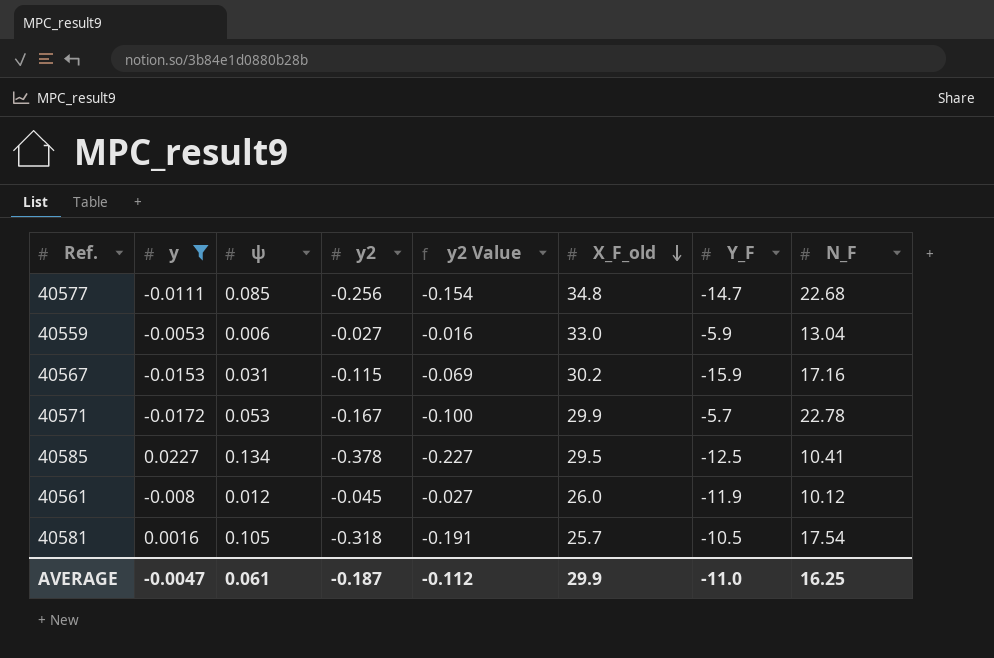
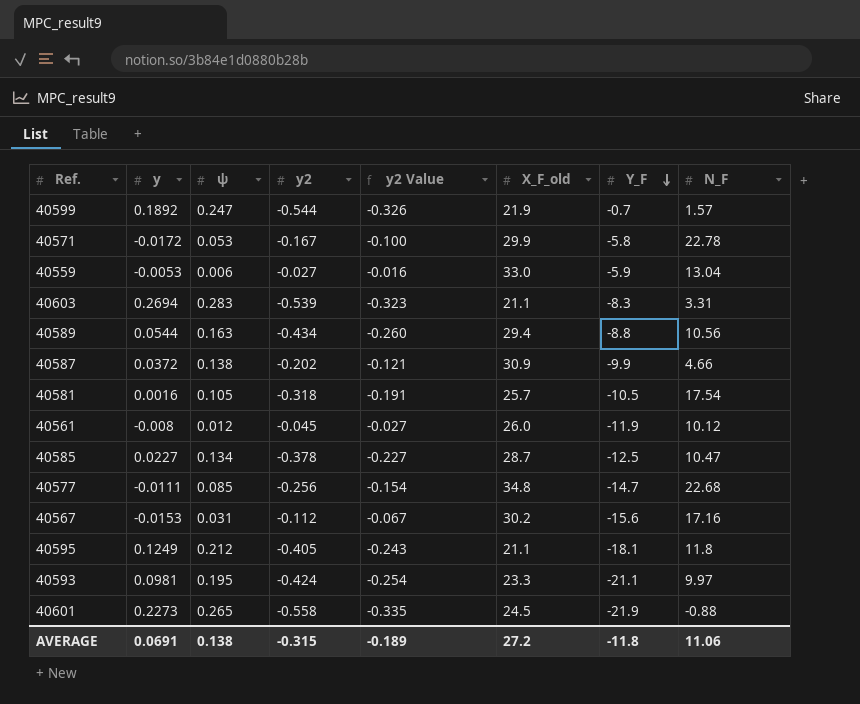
filter: y <= 0.0227 -> none
row order: X_F_old descending -> Y_F descending
40571 | Y_F: -5.7 -> -5.8
40585 | X_F_old: 29.5 -> 28.7
40585 | N_F: 10.41 -> 10.47
40567 | y2: -0.115 -> -0.112
40567 | y2 Value: -0.069 -> -0.067
40567 | Y_F: -15.9 -> -15.6
AVERAGE | y: -0.0047 -> 0.0691
AVERAGE | ψ: 0.061 -> 0.138
AVERAGE | y2: -0.187 -> -0.315
AVERAGE | y2 Value: -0.112 -> -0.189
AVERAGE | X_F_old: 29.9 -> 27.2
AVERAGE | Y_F: -11.0 -> -11.8
AVERAGE | N_F: 16.25 -> 11.06

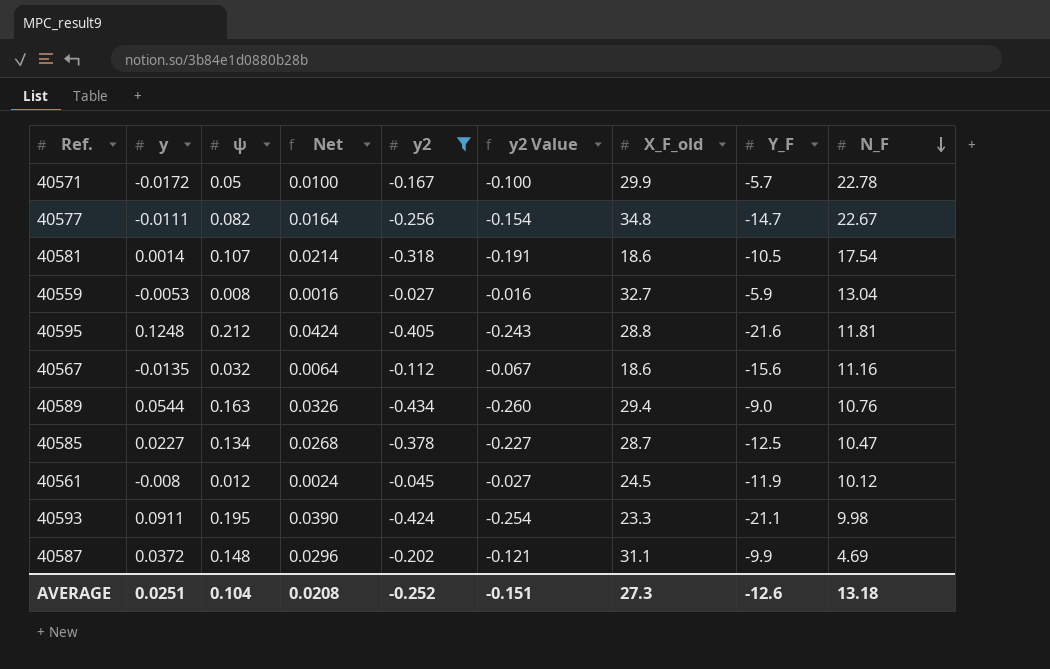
filter: none -> y2 >= -0.434
row order: Y_F descending -> N_F descending
column Net | formula: none -> [ψ] * 0.2
40571 | ψ: 0.053 -> 0.05
40571 | Y_F: -5.8 -> -5.7
40577 | ψ: 0.085 -> 0.082
40577 | N_F: 22.68 -> 22.67
40581 | y: 0.0016 -> 0.0014
40581 | ψ: 0.105 -> 0.107
40581 | X_F_old: 25.7 -> 18.6
40559 | ψ: 0.006 -> 0.008
40559 | X_F_old: 33.0 -> 32.7
40595 | y: 0.1249 -> 0.1248
40595 | X_F_old: 21.1 -> 28.8
40595 | Y_F: -18.1 -> -21.6
40595 | N_F: 11.8 -> 11.81
40567 | y: -0.0153 -> -0.0135
40567 | ψ: 0.031 -> 0.032
40567 | X_F_old: 30.2 -> 18.6
40567 | N_F: 17.16 -> 11.16
40589 | Y_F: -8.8 -> -9.0
40589 | N_F: 10.56 -> 10.76
40561 | X_F_old: 26.0 -> 24.5
40593 | y: 0.0981 -> 0.0911
40593 | N_F: 9.97 -> 9.98
40587 | ψ: 0.138 -> 0.148
40587 | X_F_old: 30.9 -> 31.1
40587 | N_F: 4.66 -> 4.69
AVERAGE | y: 0.0691 -> 0.0251
AVERAGE | ψ: 0.138 -> 0.104
AVERAGE | y2: -0.315 -> -0.252
AVERAGE | y2 Value: -0.189 -> -0.151
AVERAGE | X_F_old: 27.2 -> 27.3
AVERAGE | Y_F: -11.8 -> -12.6
AVERAGE | N_F: 11.06 -> 13.18

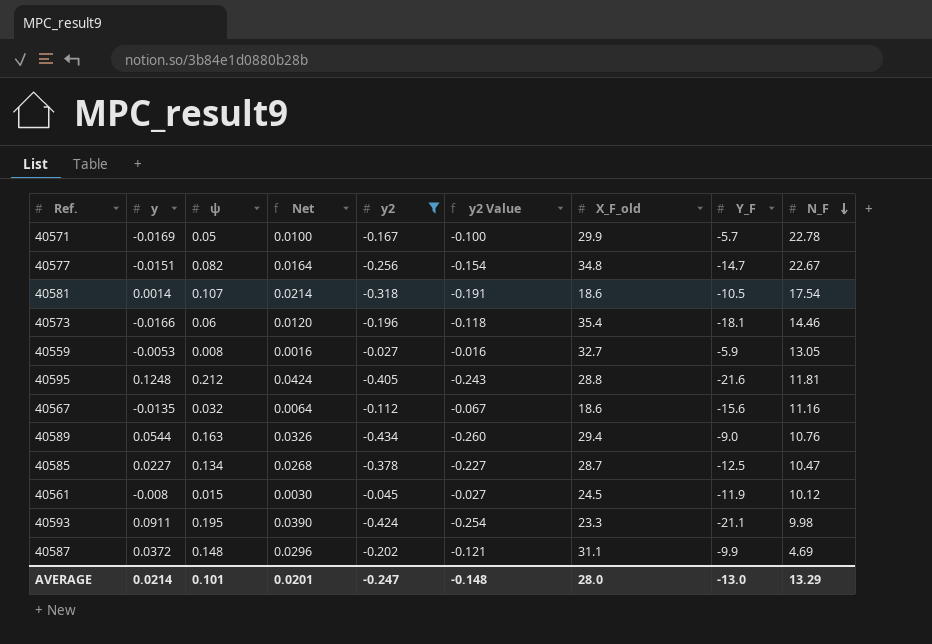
40571 | y: -0.0172 -> -0.0169
40577 | y: -0.0111 -> -0.0151
row 40573: none -> -0.0166 | 0.06 | 0.0120 | -0.196 | -0.118 | 35.4 | -18.1 | 14.46
40559 | N_F: 13.04 -> 13.05
40561 | ψ: 0.012 -> 0.015
40561 | Net: 0.0024 -> 0.0030
AVERAGE | y: 0.0251 -> 0.0214
AVERAGE | ψ: 0.104 -> 0.101
AVERAGE | Net: 0.0208 -> 0.0201
AVERAGE | y2: -0.252 -> -0.247
AVERAGE | y2 Value: -0.151 -> -0.148
AVERAGE | X_F_old: 27.3 -> 28.0
AVERAGE | Y_F: -12.6 -> -13.0
AVERAGE | N_F: 13.18 -> 13.29

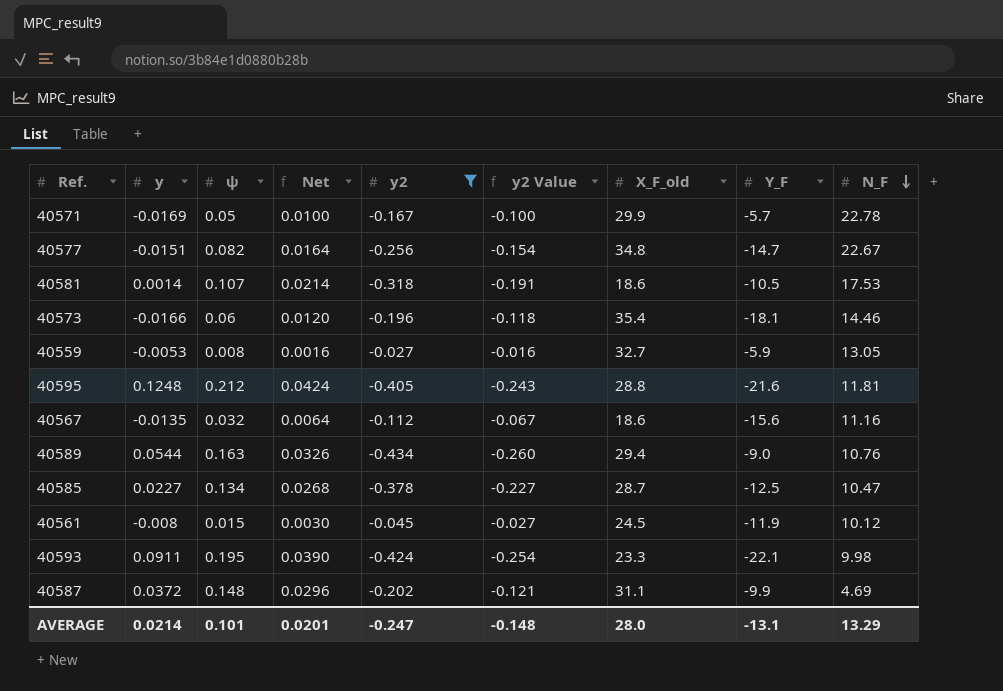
40581 | N_F: 17.54 -> 17.53
40593 | Y_F: -21.1 -> -22.1
AVERAGE | Y_F: -13.0 -> -13.1

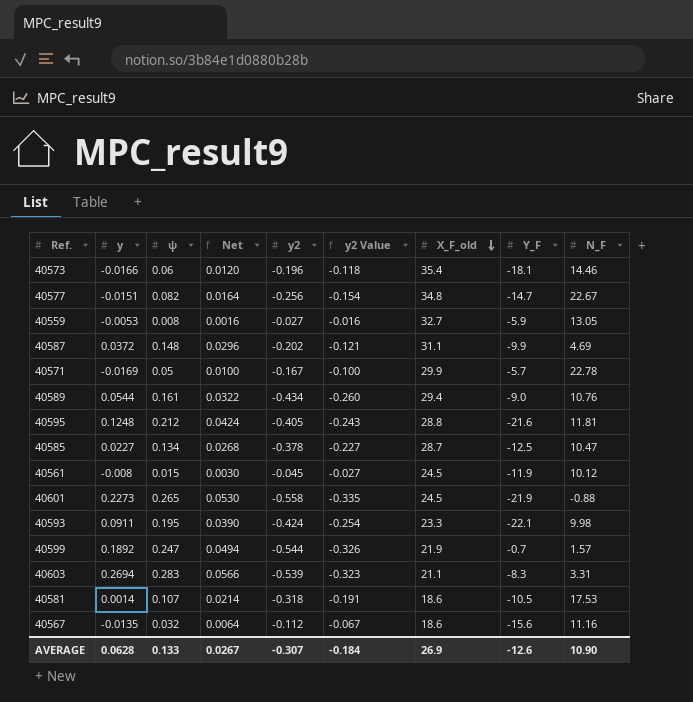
filter: y2 >= -0.434 -> none
row order: N_F descending -> X_F_old descending
40589 | ψ: 0.163 -> 0.161
40589 | Net: 0.0326 -> 0.0322
AVERAGE | y: 0.0214 -> 0.0628
AVERAGE | ψ: 0.101 -> 0.133
AVERAGE | Net: 0.0201 -> 0.0267
AVERAGE | y2: -0.247 -> -0.307
AVERAGE | y2 Value: -0.148 -> -0.184
AVERAGE | X_F_old: 28.0 -> 26.9
AVERAGE | Y_F: -13.1 -> -12.6
AVERAGE | N_F: 13.29 -> 10.90

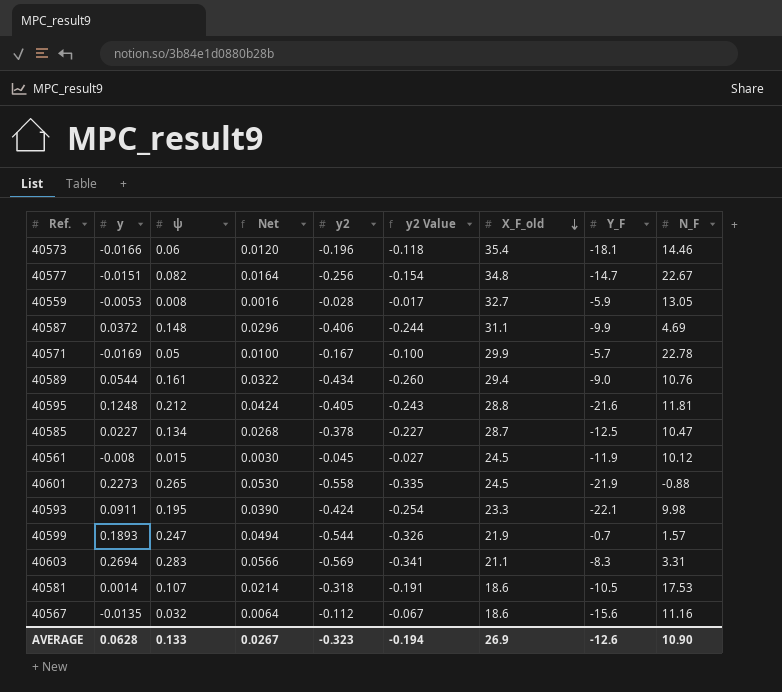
40559 | y2: -0.027 -> -0.028
40559 | y2 Value: -0.016 -> -0.017
40587 | y2: -0.202 -> -0.406
40587 | y2 Value: -0.121 -> -0.244
40599 | y: 0.1892 -> 0.1893
40603 | y2: -0.539 -> -0.569
40603 | y2 Value: -0.323 -> -0.341
AVERAGE | y2: -0.307 -> -0.323
AVERAGE | y2 Value: -0.184 -> -0.194

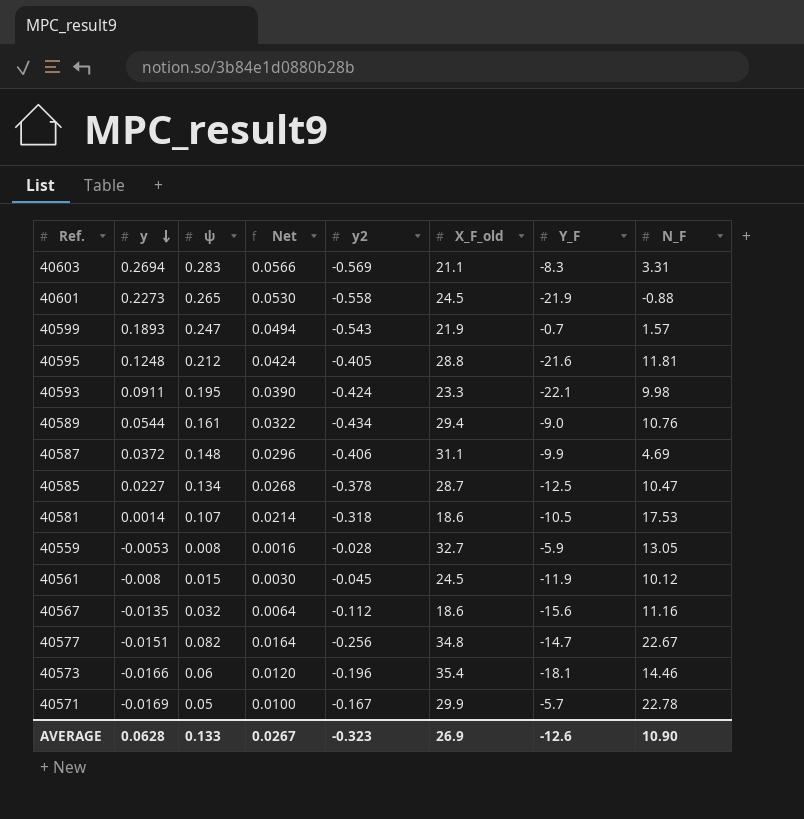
row order: X_F_old descending -> y descending
column y2 Value | formula: [y2] * 0.6 -> none
40599 | y2: -0.544 -> -0.543

